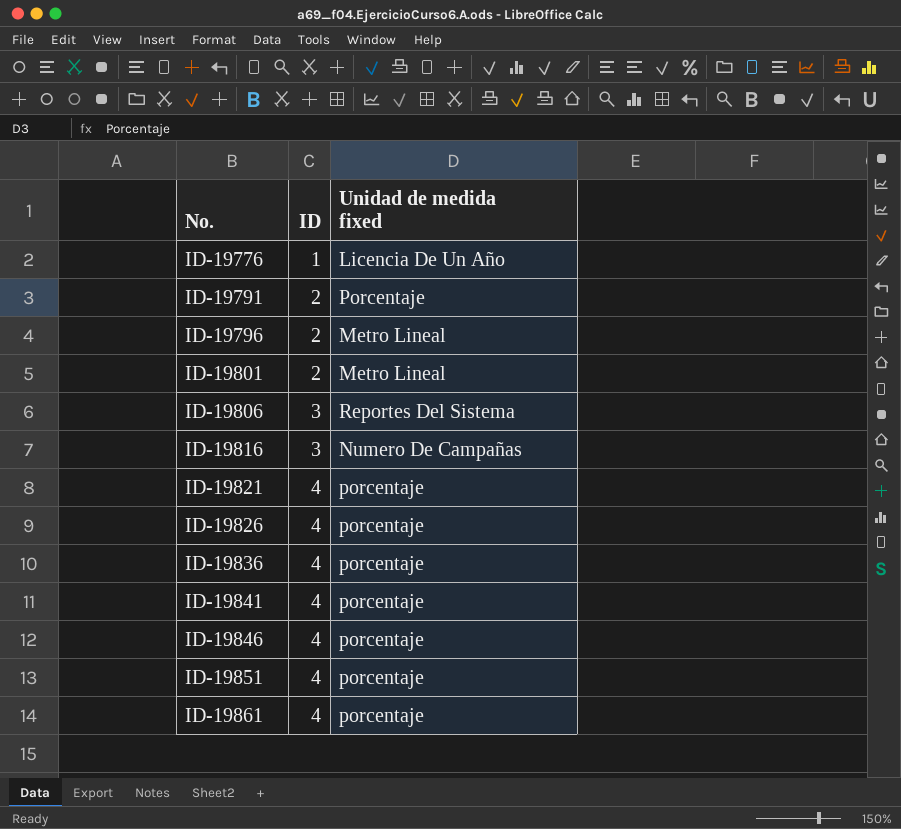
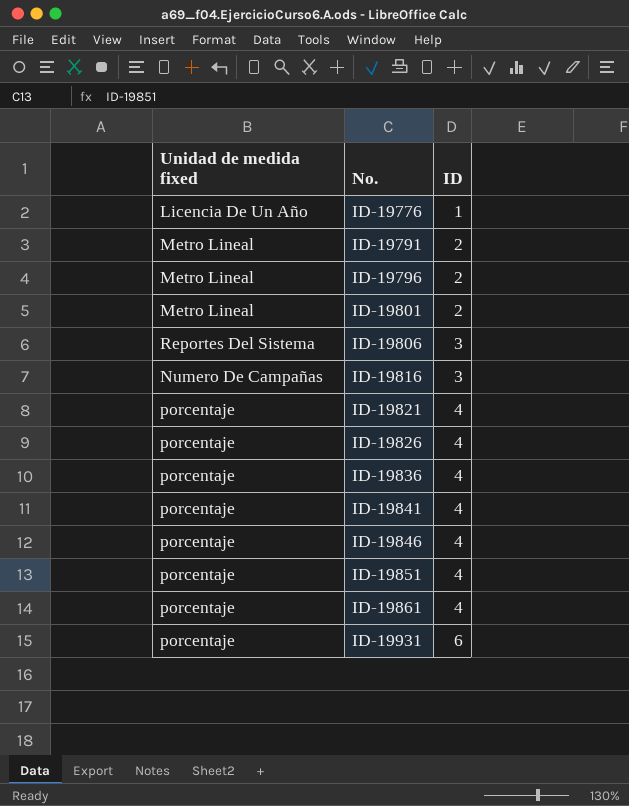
column Unidad de medida fixed | position: 3 -> 1
ID-19791 | Unidad de medida fixed: Porcentaje -> Metro Lineal
row ID-19931: none -> porcentaje | 6

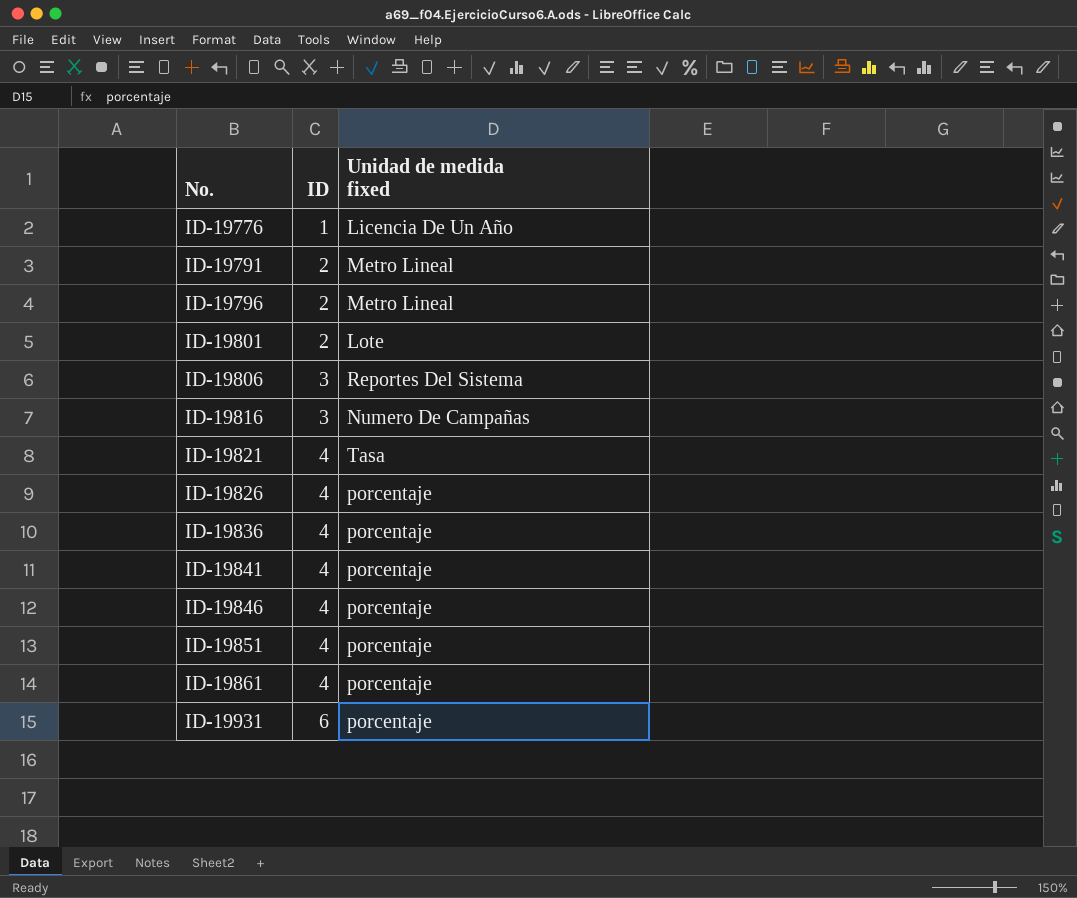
column Unidad de medida fixed | position: 1 -> 3
ID-19801 | Unidad de medida fixed: Metro Lineal -> Lote
ID-19821 | Unidad de medida fixed: porcentaje -> Tasa

